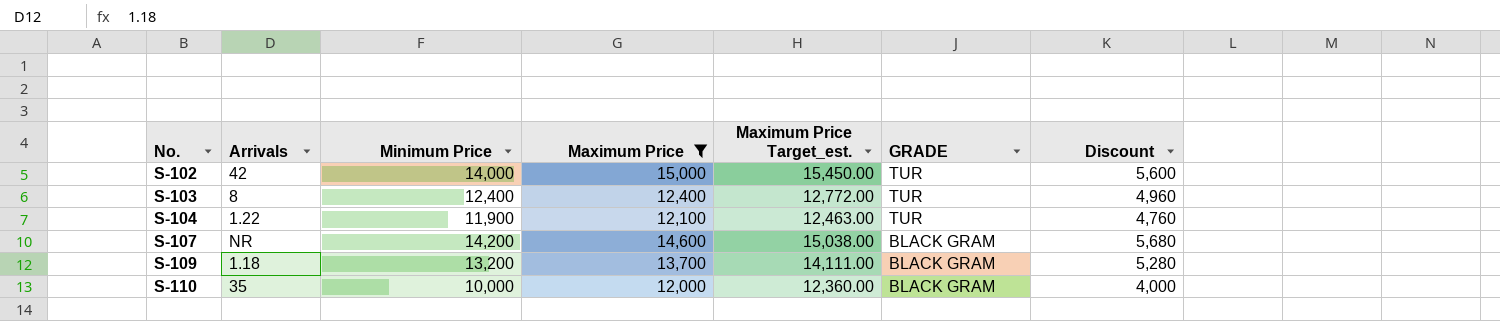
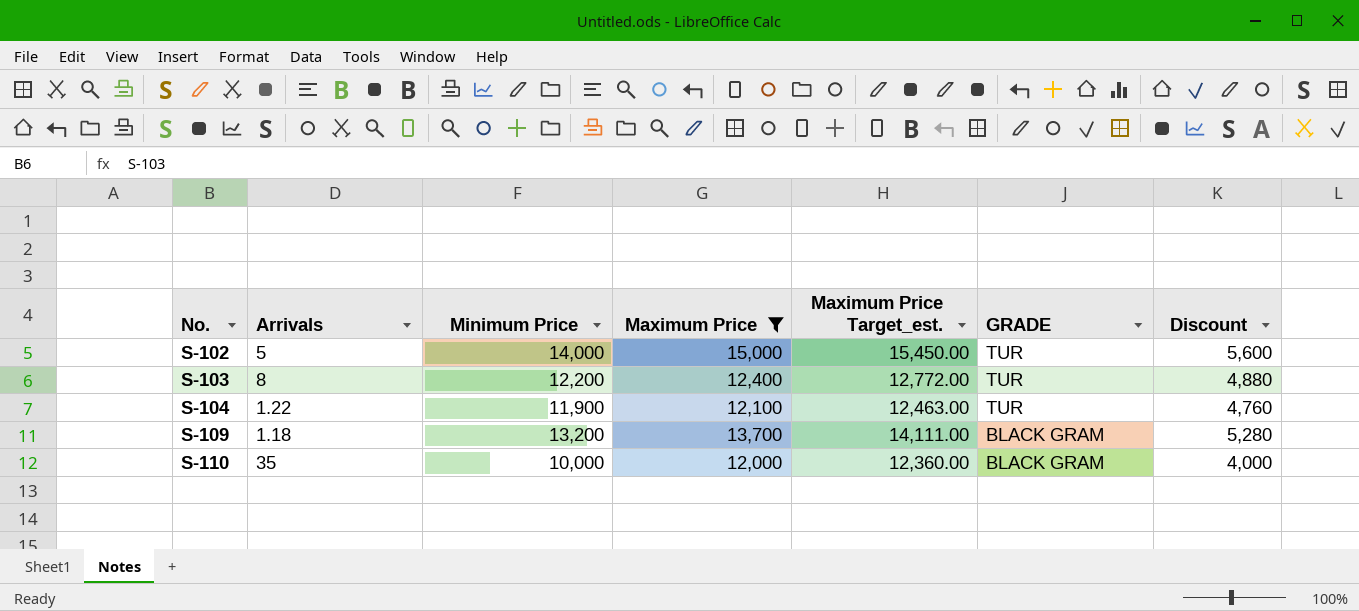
row S-107: NR | 14,200 | 14,600 | 15,038.00 | BLACK GRAM | 5,680 -> none
S-102 | Arrivals: 42 -> 5
S-103 | Minimum Price: 12,400 -> 12,200
S-103 | Discount: 4,960 -> 4,880

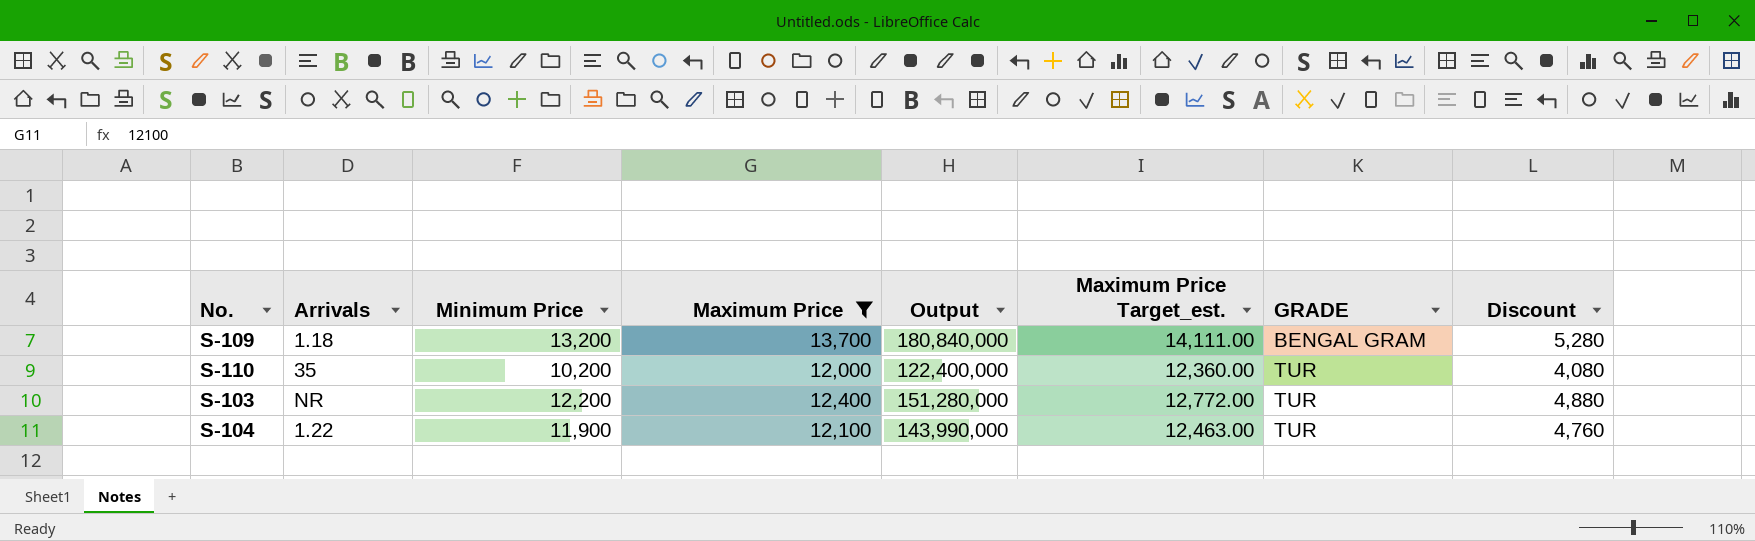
row order: No. ascending -> GRADE ascending
column Output | formula: none -> [Minimum Price] * [Maximum Price]
row S-102: 5 | 14,000 | 15,000 | 15,450.00 | TUR | 5,600 -> none
S-109 | GRADE: BLACK GRAM -> BENGAL GRAM
S-110 | Minimum Price: 10,000 -> 10,200
S-110 | GRADE: BLACK GRAM -> TUR
S-110 | Discount: 4,000 -> 4,080
S-103 | Arrivals: 8 -> NR

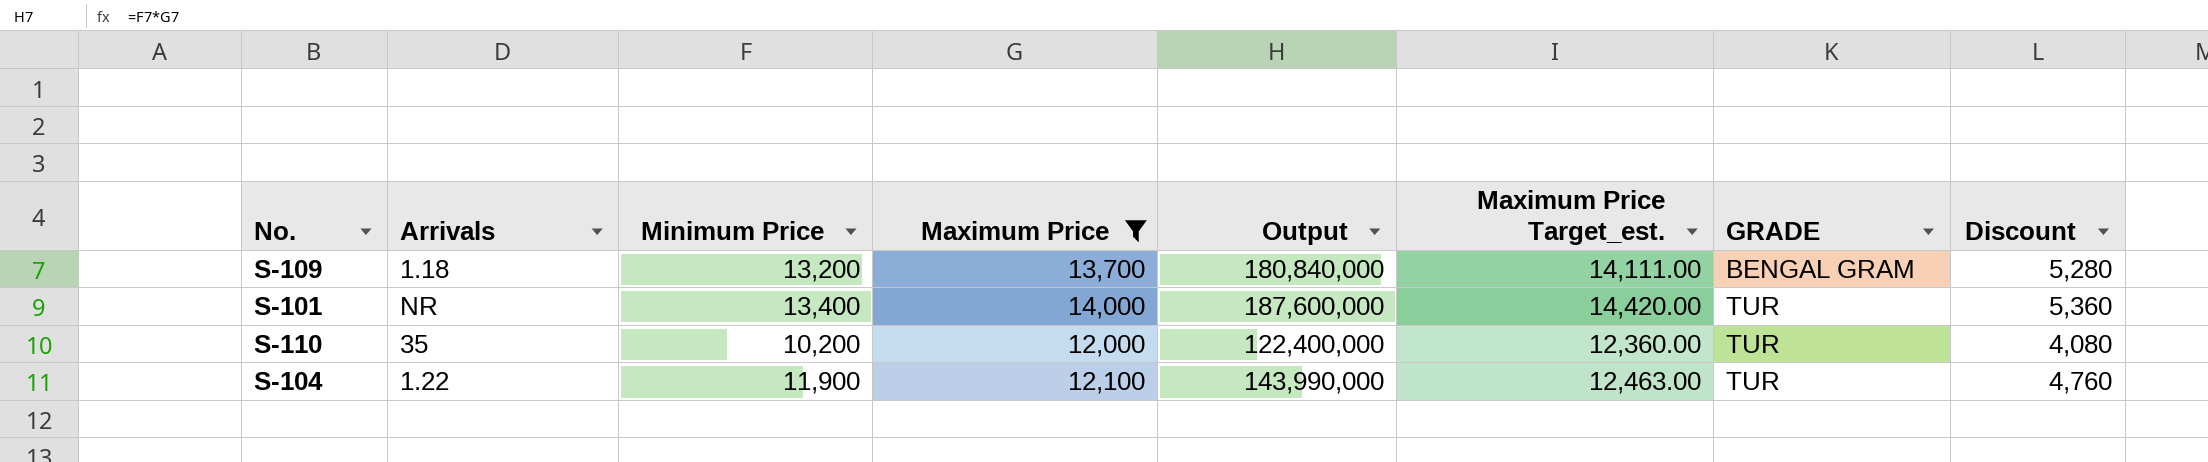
row S-103: NR | 12,200 | 12,400 | 151,280,000 | 12,772.00 | TUR | 4,880 -> none
row S-101: none -> NR | 13,400 | 14,000 | 187,600,000 | 14,420.00 | TUR | 5,360

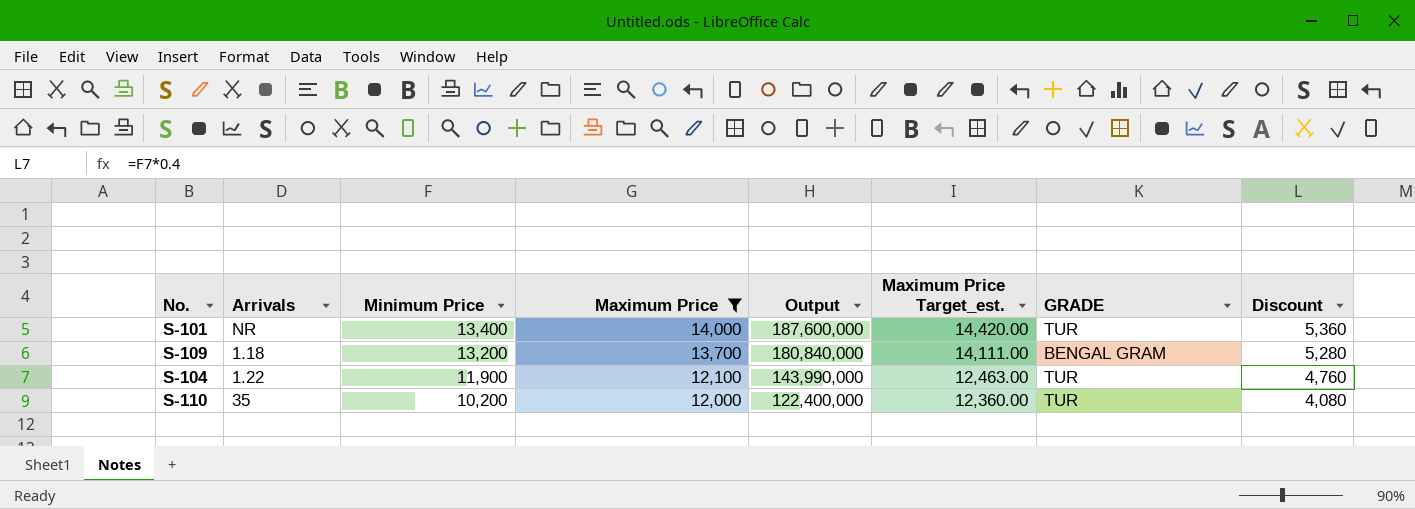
row order: GRADE ascending -> Minimum Price descending

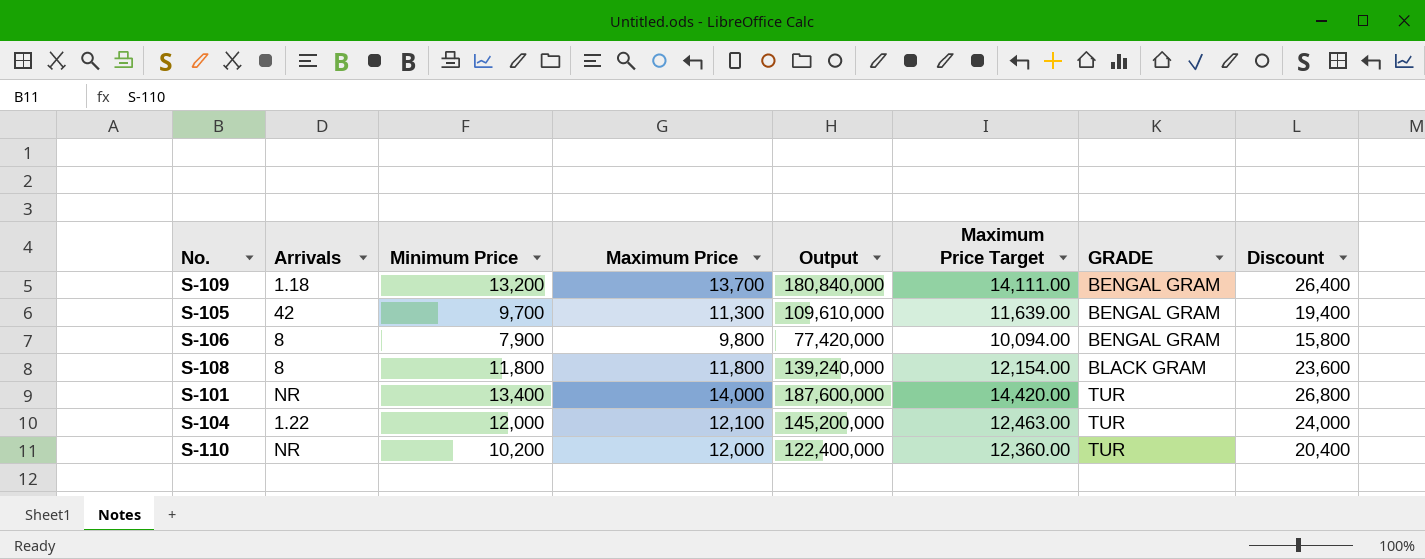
filter: Maximum Price >= 12,000 -> none
row order: Minimum Price descending -> GRADE ascending
column name: Maximum Price Target_est. -> Maximum Price Target
column Discount | formula: [Minimum Price] * 0.4 -> [Minimum Price] * 2
S-104 | Minimum Price: 11,900 -> 12,000
S-104 | Output: 143,990,000 -> 145,200,000
S-110 | Arrivals: 35 -> NR

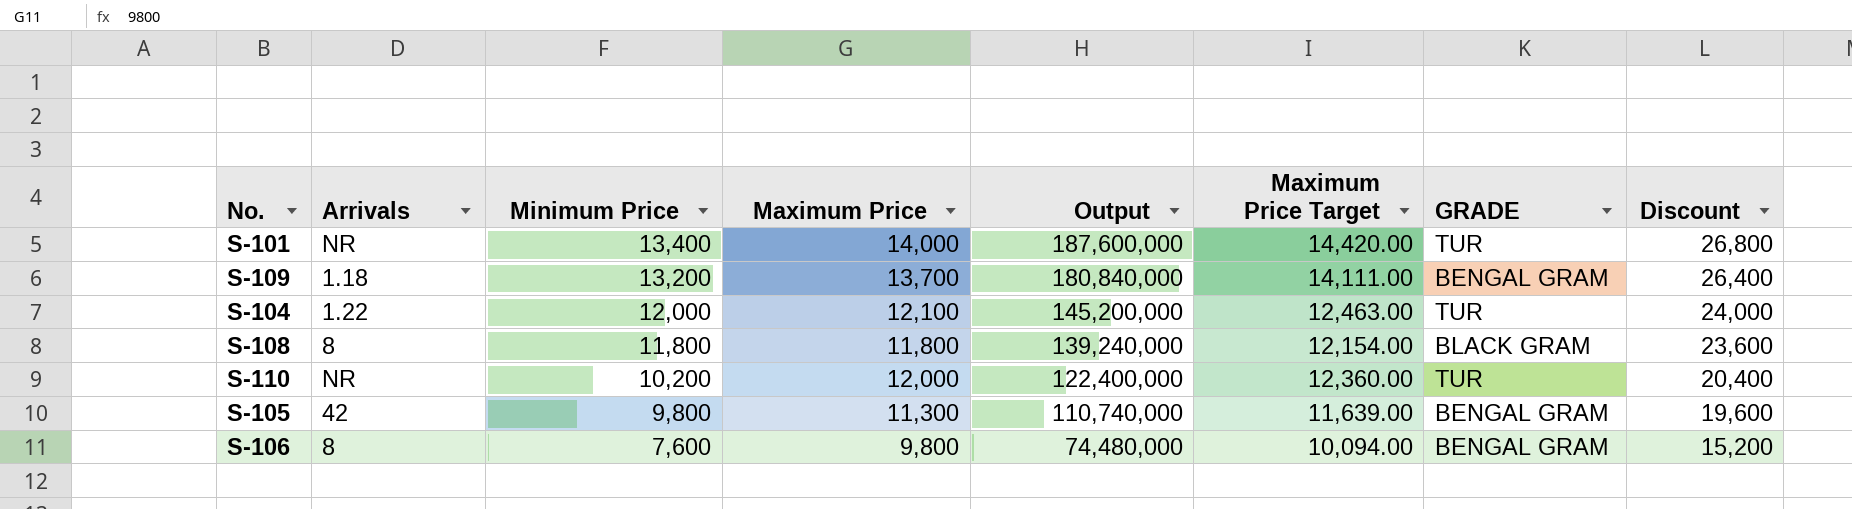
row order: GRADE ascending -> Minimum Price descending
S-105 | Minimum Price: 9,700 -> 9,800
S-105 | Output: 109,610,000 -> 110,740,000
S-105 | Discount: 19,400 -> 19,600
S-106 | Minimum Price: 7,900 -> 7,600
S-106 | Output: 77,420,000 -> 74,480,000
S-106 | Discount: 15,800 -> 15,200

